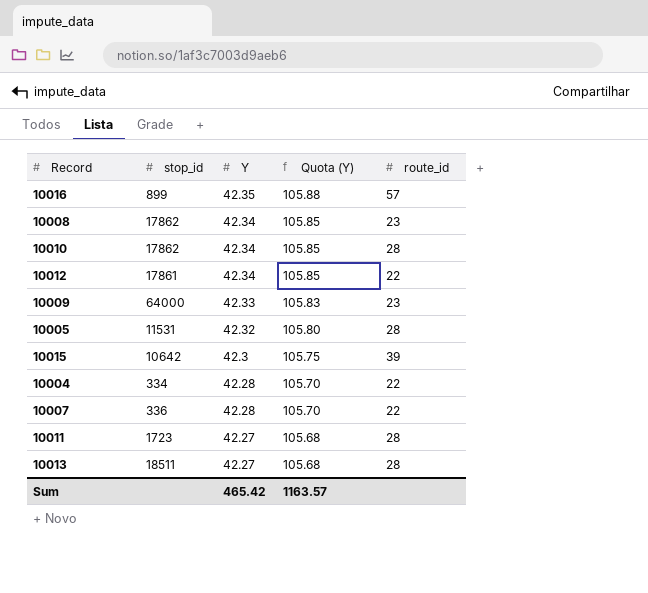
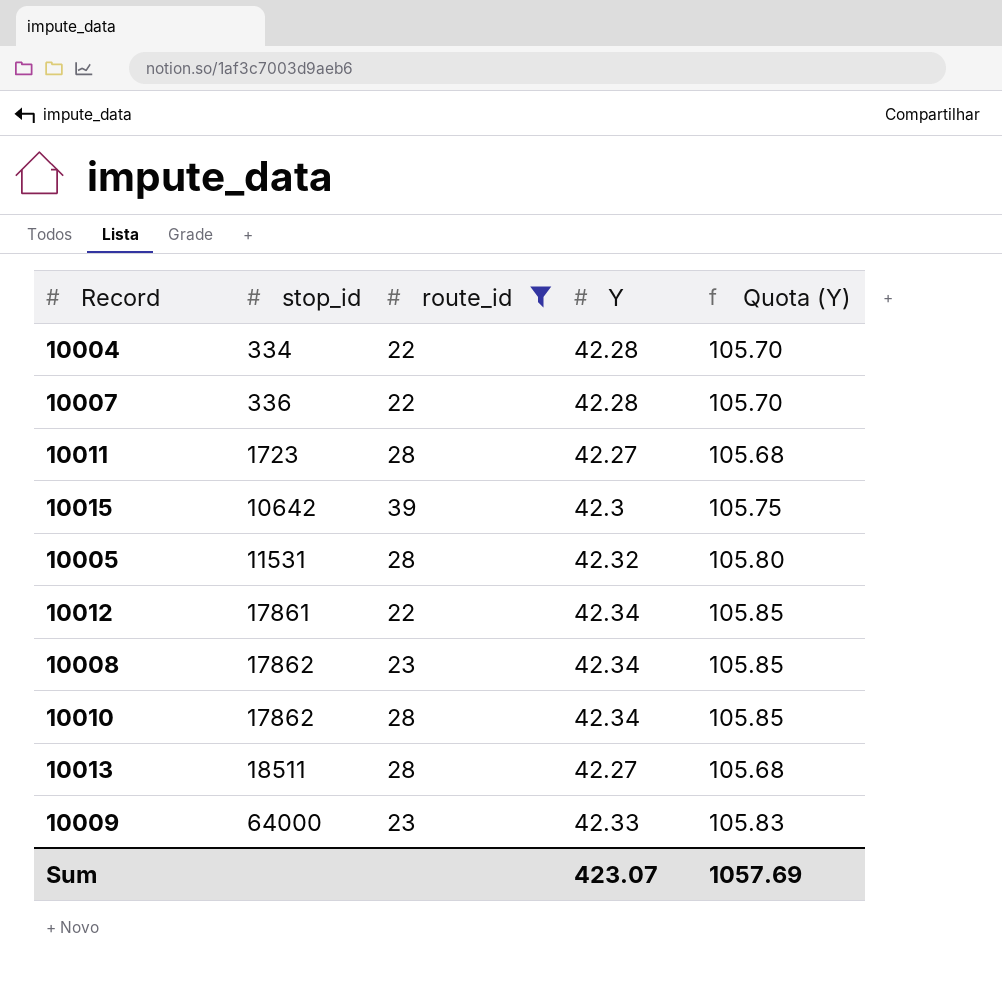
filter: none -> route_id != 57
row order: Y descending -> stop_id ascending
column route_id | position: 5 -> 3
Sum | Y: 465.42 -> 423.07
Sum | Quota (Y): 1163.57 -> 1057.69

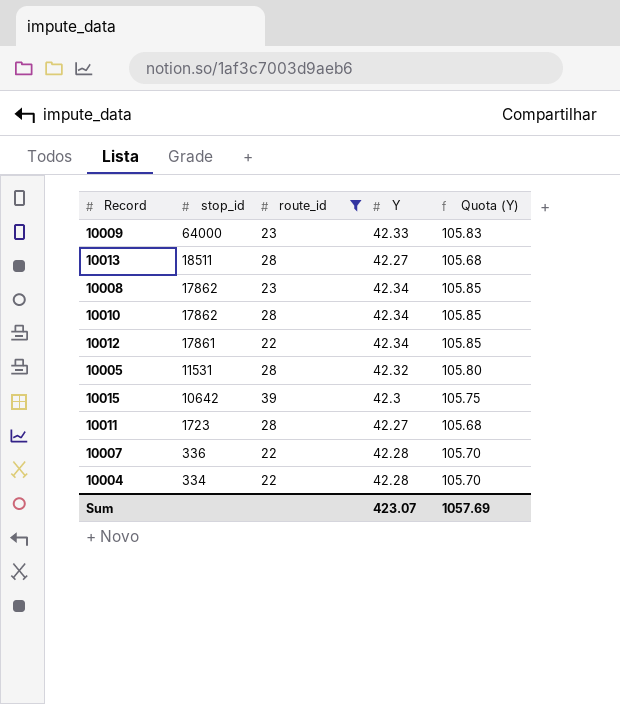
row order: stop_id ascending -> stop_id descending

